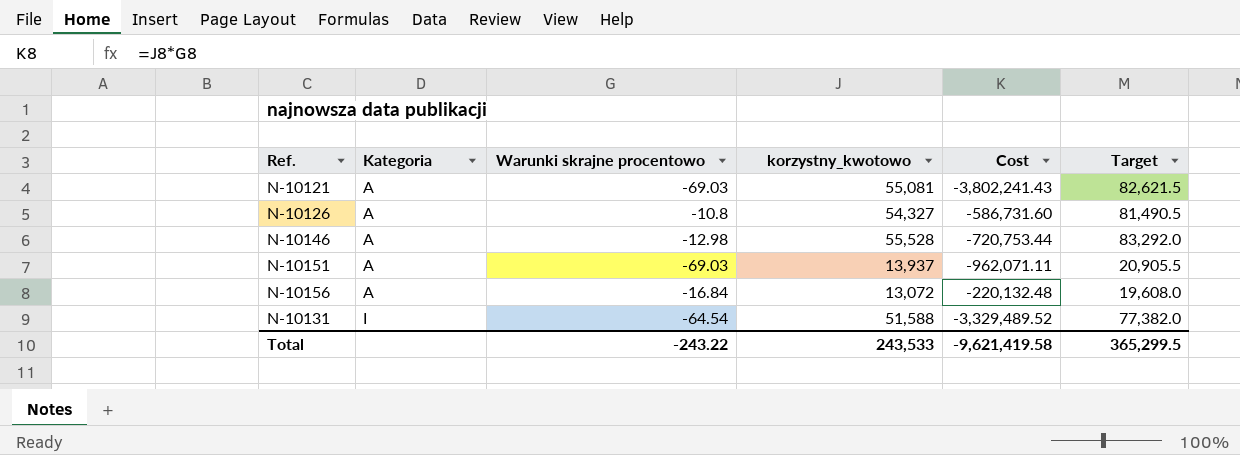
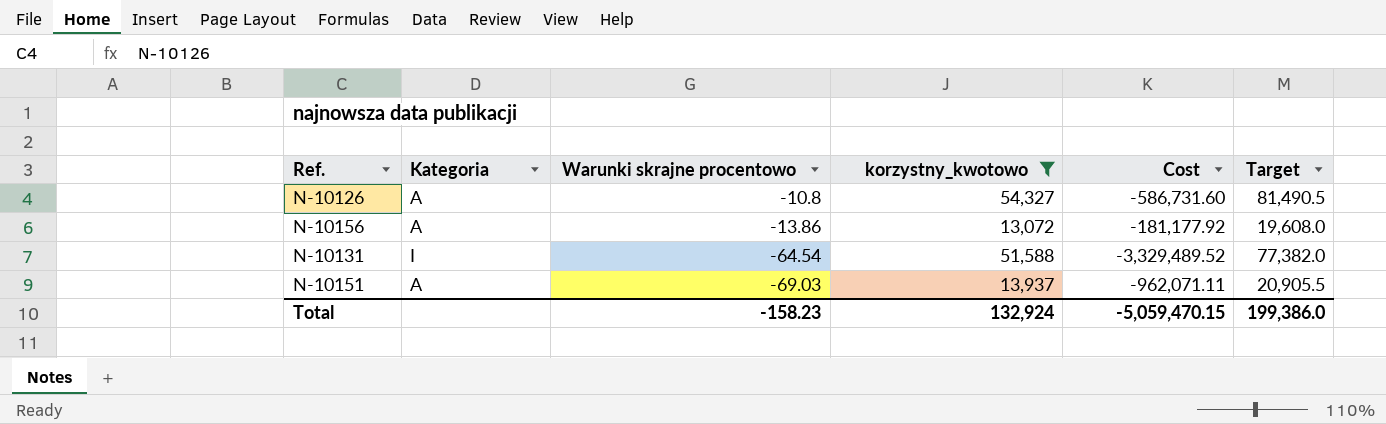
filter: none -> korzystny_kwotowo <= 54,327
row order: Kategoria ascending -> Warunki skrajne procentowo descending
N-10156 | Warunki skrajne procentowo: -16.84 -> -13.86
N-10156 | Cost: -220,132.48 -> -181,177.92
Total | Warunki skrajne procentowo: -243.22 -> -158.23
Total | korzystny_kwotowo: 243,533 -> 132,924
Total | Cost: -9,621,419.58 -> -5,059,470.15
Total | Target: 365,299.5 -> 199,386.0

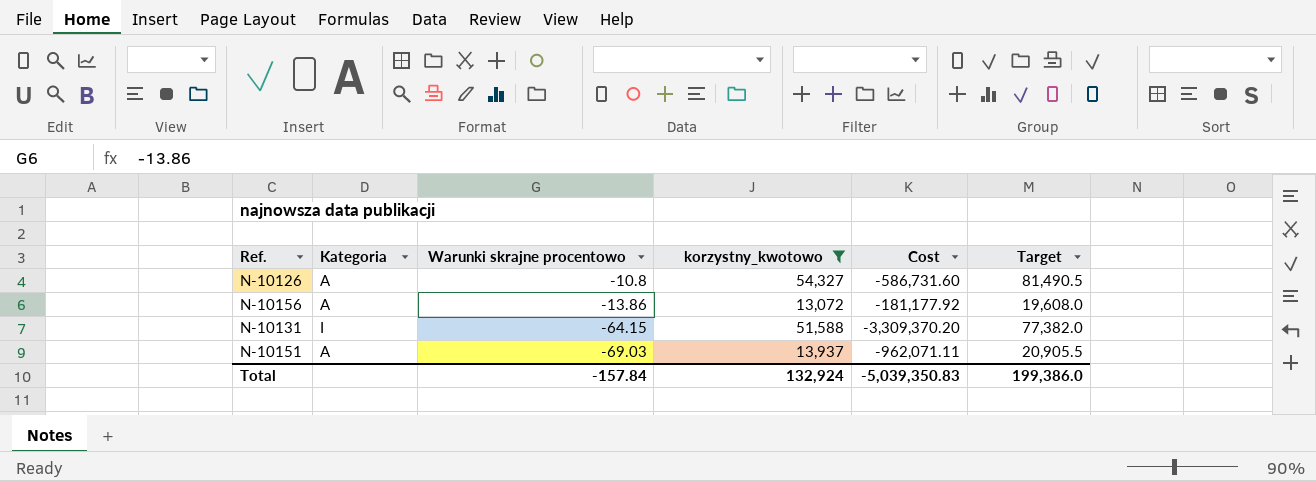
N-10131 | Warunki skrajne procentowo: -64.54 -> -64.15
N-10131 | Cost: -3,329,489.52 -> -3,309,370.20
Total | Warunki skrajne procentowo: -158.23 -> -157.84
Total | Cost: -5,059,470.15 -> -5,039,350.83

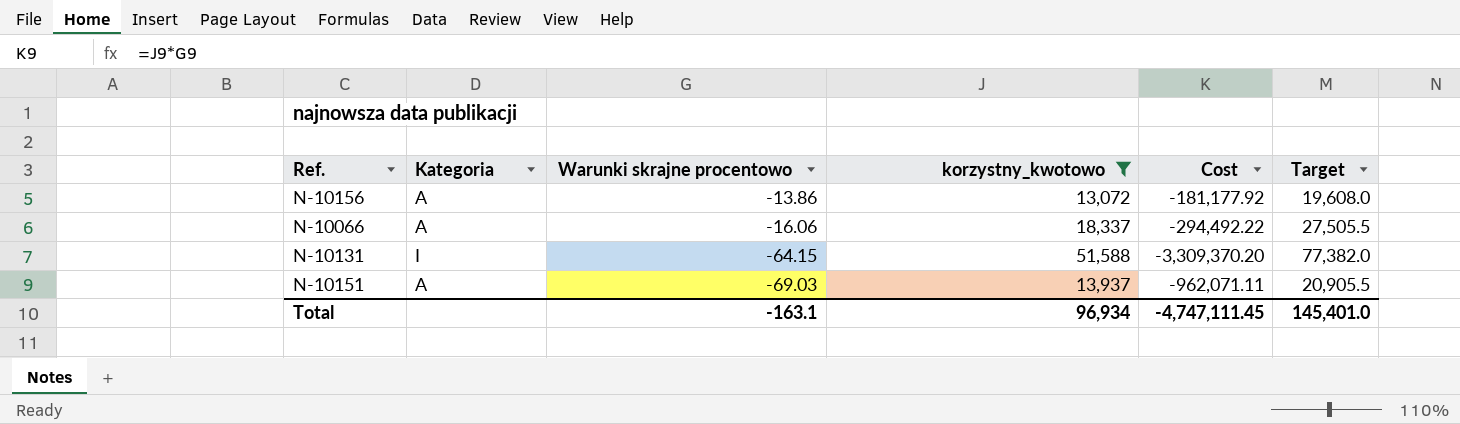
row N-10126: A | -10.8 | 54,327 | -586,731.60 | 81,490.5 -> none
row N-10066: none -> A | -16.06 | 18,337 | -294,492.22 | 27,505.5
Total | Warunki skrajne procentowo: -157.84 -> -163.1
Total | korzystny_kwotowo: 132,924 -> 96,934
Total | Cost: -5,039,350.83 -> -4,747,111.45
Total | Target: 199,386.0 -> 145,401.0

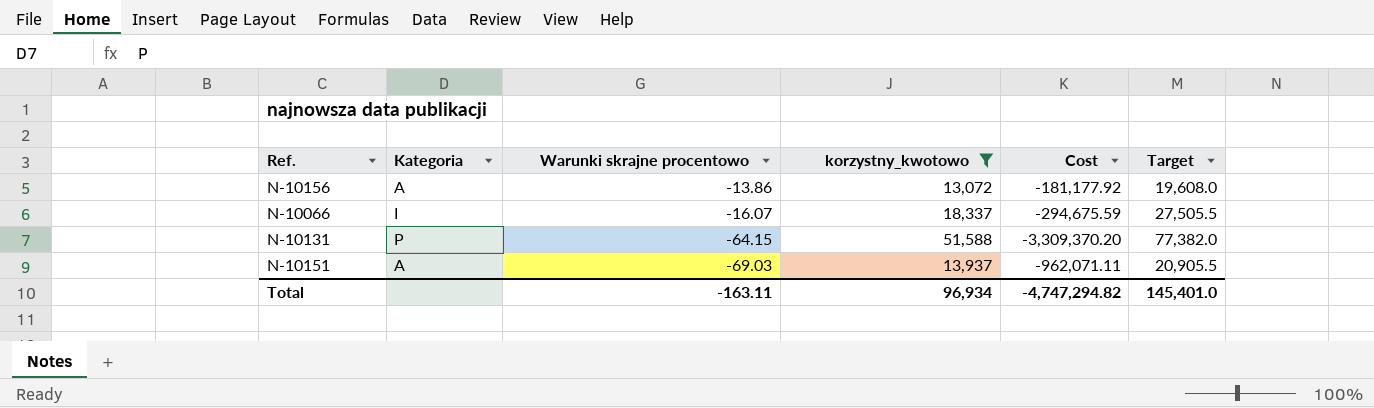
N-10066 | Kategoria: A -> I
N-10066 | Warunki skrajne procentowo: -16.06 -> -16.07
N-10066 | Cost: -294,492.22 -> -294,675.59
N-10131 | Kategoria: I -> P
Total | Warunki skrajne procentowo: -163.1 -> -163.11
Total | Cost: -4,747,111.45 -> -4,747,294.82

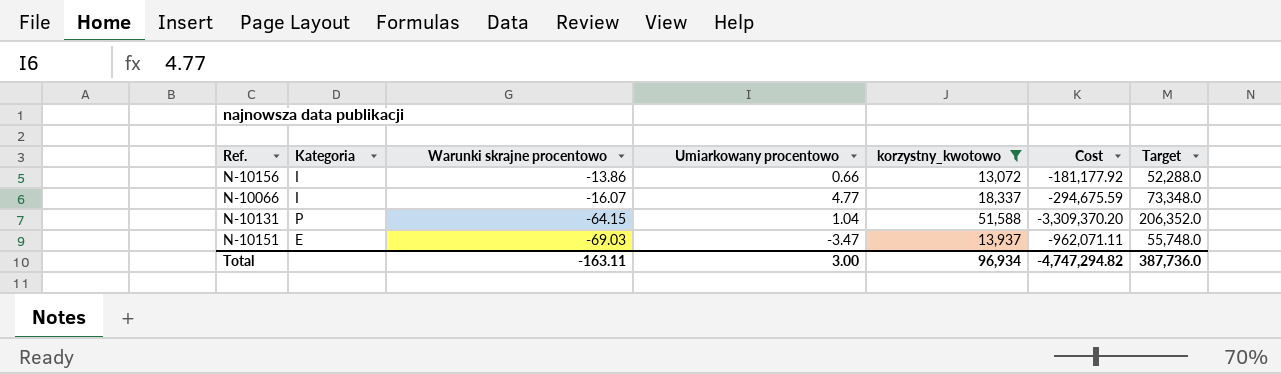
column Umiarkowany procentowo | position: none -> 4
column Target | formula: [korzystny_kwotowo] * 1.5 -> [korzystny_kwotowo] * 4
N-10156 | Kategoria: A -> I
N-10151 | Kategoria: A -> E
Total | Target: 145,401.0 -> 387,736.0

